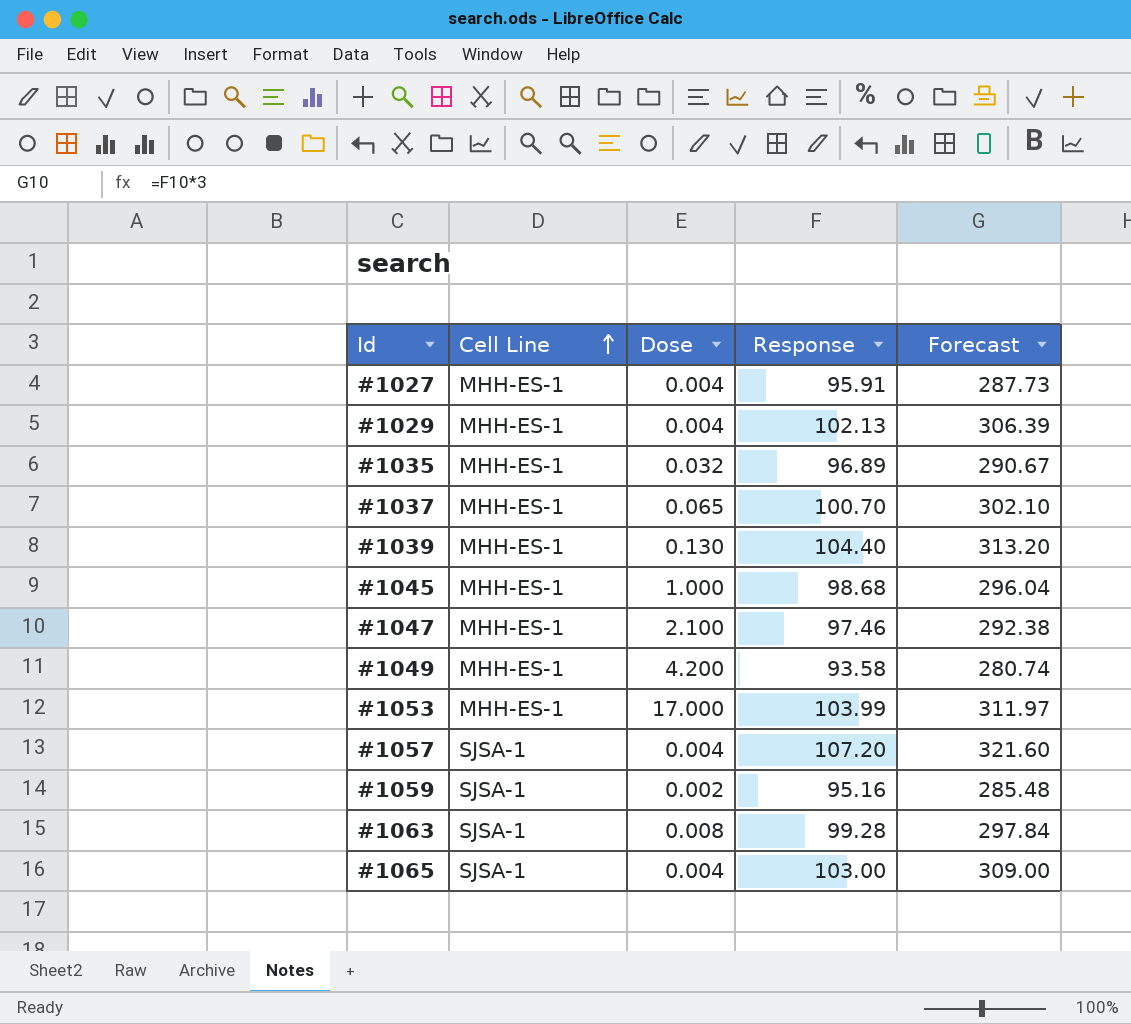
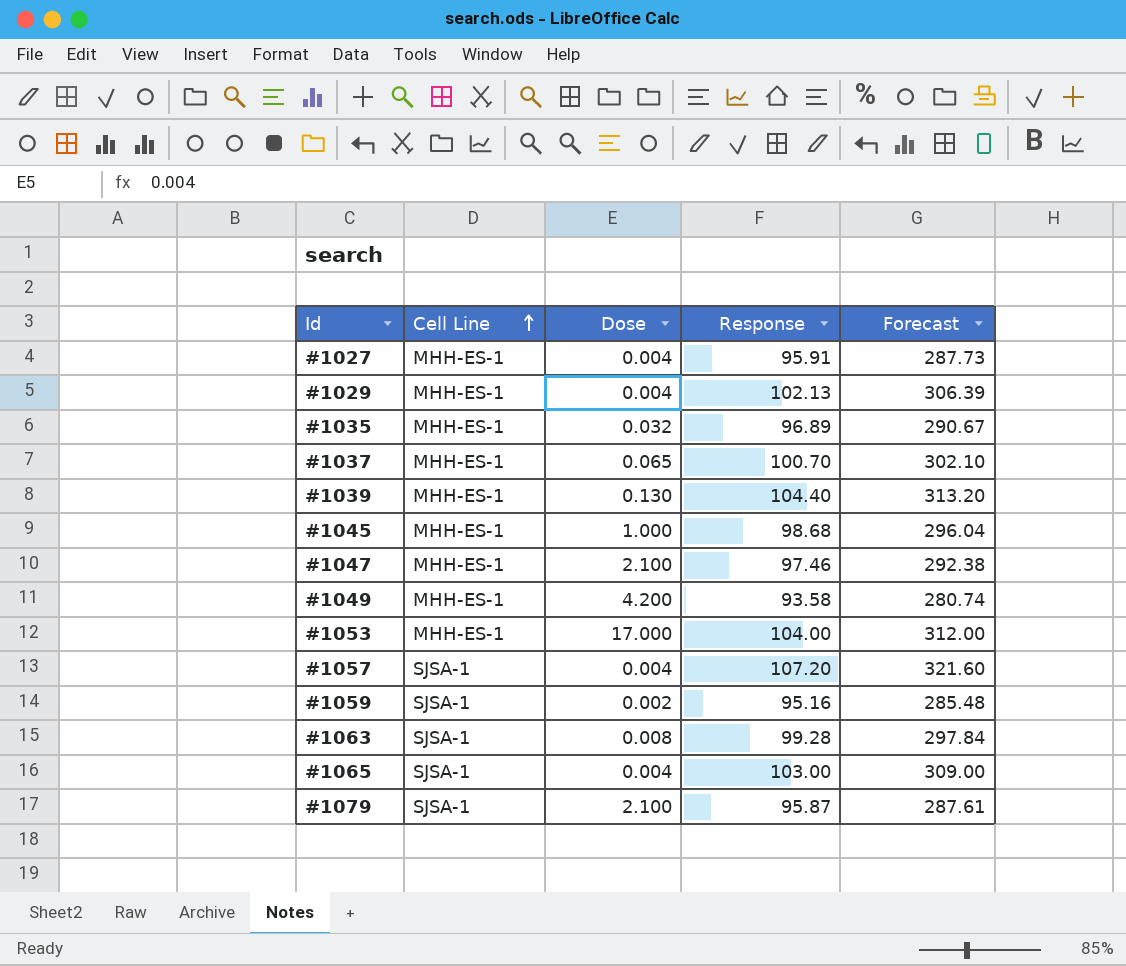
#1053 | Response: 103.99 -> 104.00
#1053 | Forecast: 311.97 -> 312.00
row #1079: none -> SJSA-1 | 2.100 | 95.87 | 287.61

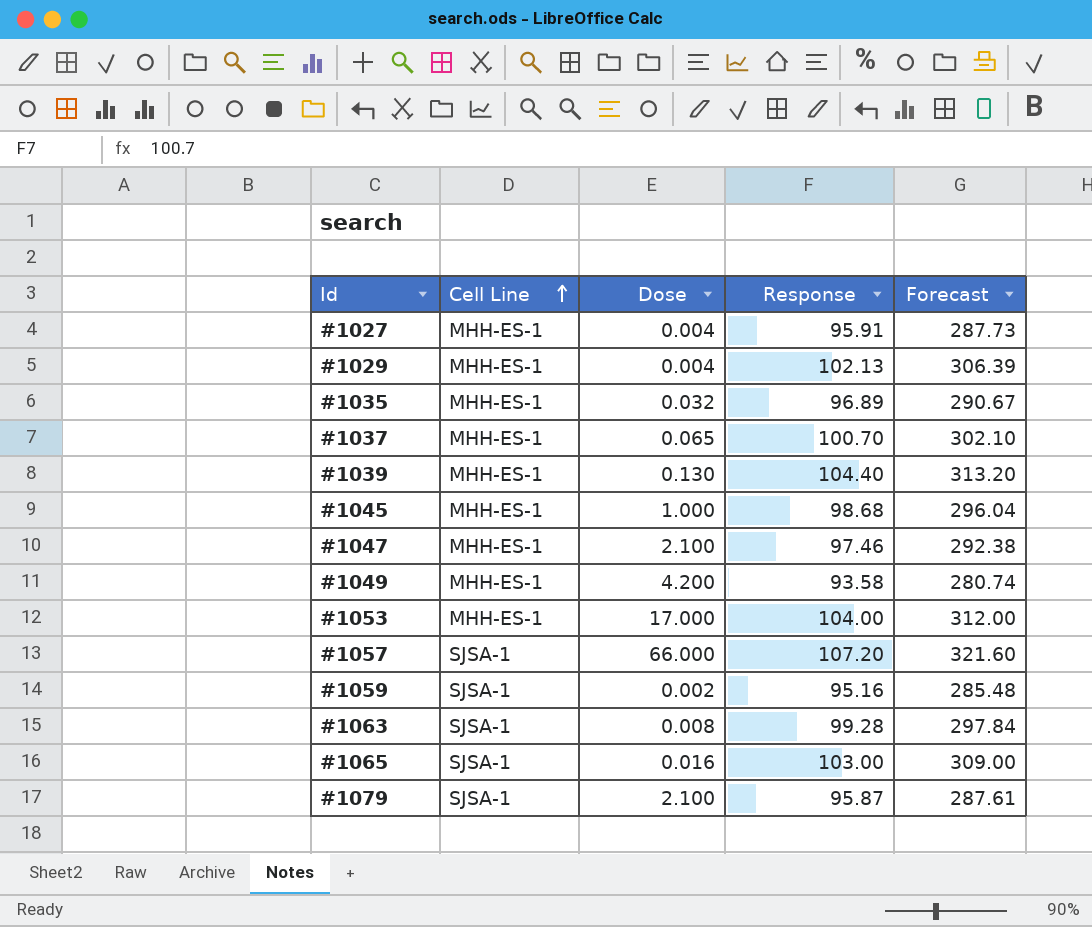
#1057 | Dose: 0.004 -> 66.000
#1065 | Dose: 0.004 -> 0.016

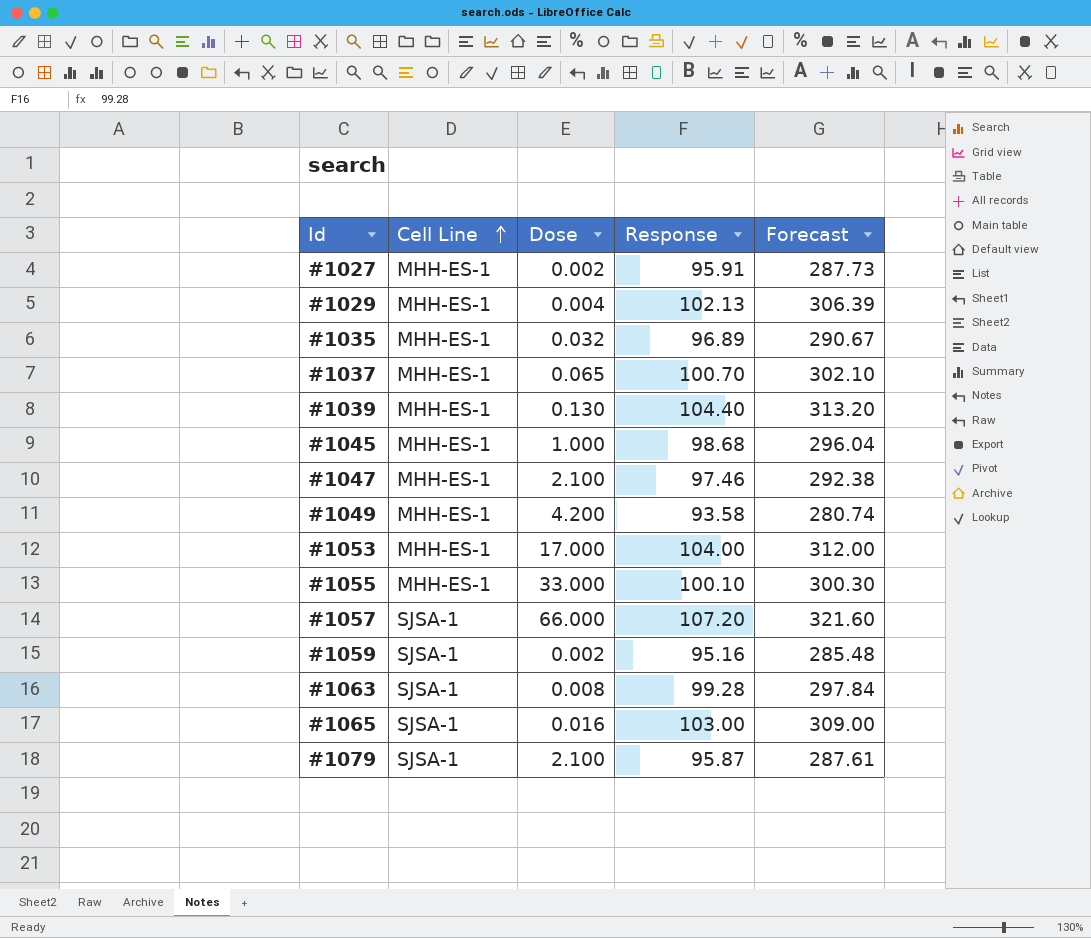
#1027 | Dose: 0.004 -> 0.002
row #1055: none -> MHH-ES-1 | 33.000 | 100.10 | 300.30

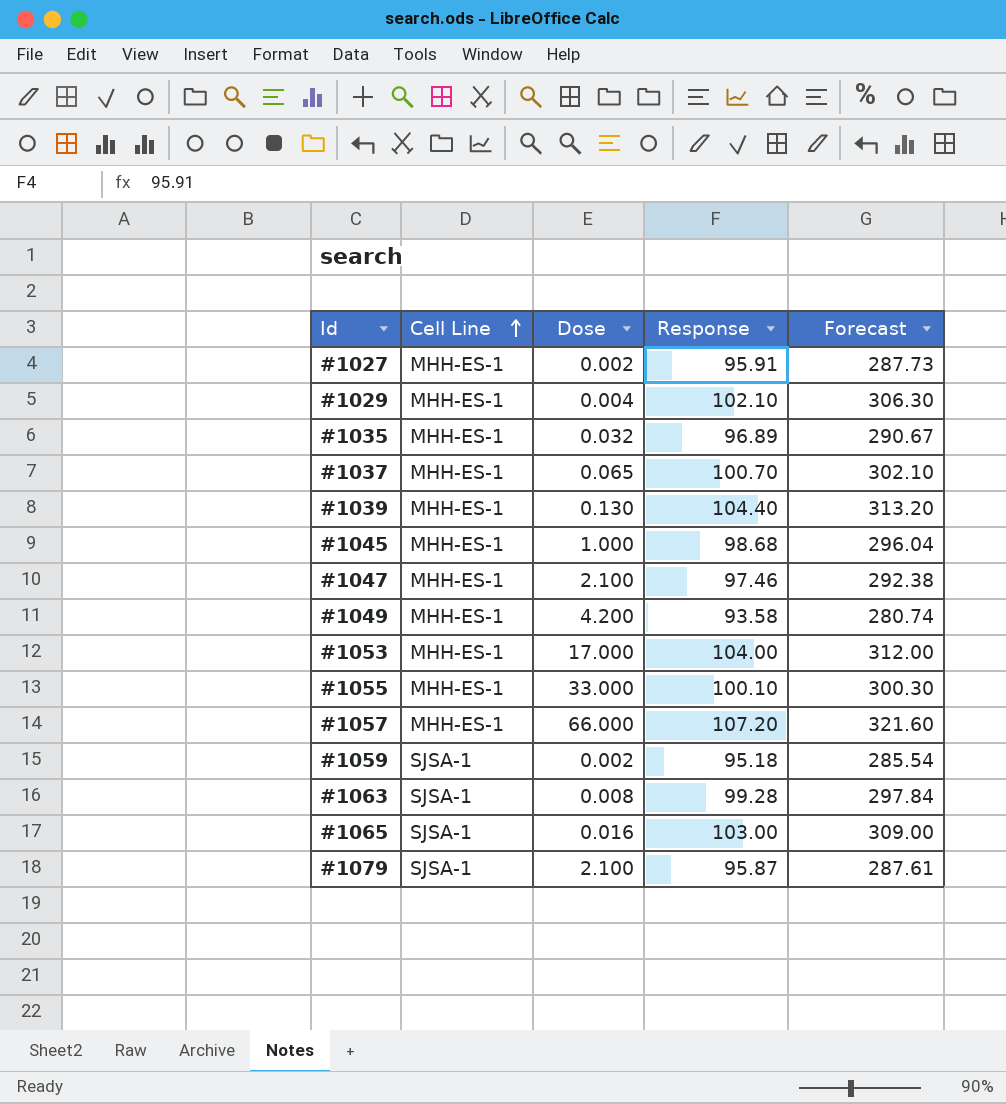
#1029 | Response: 102.13 -> 102.10
#1029 | Forecast: 306.39 -> 306.30
#1057 | Cell Line: SJSA-1 -> MHH-ES-1
#1059 | Response: 95.16 -> 95.18
#1059 | Forecast: 285.48 -> 285.54

